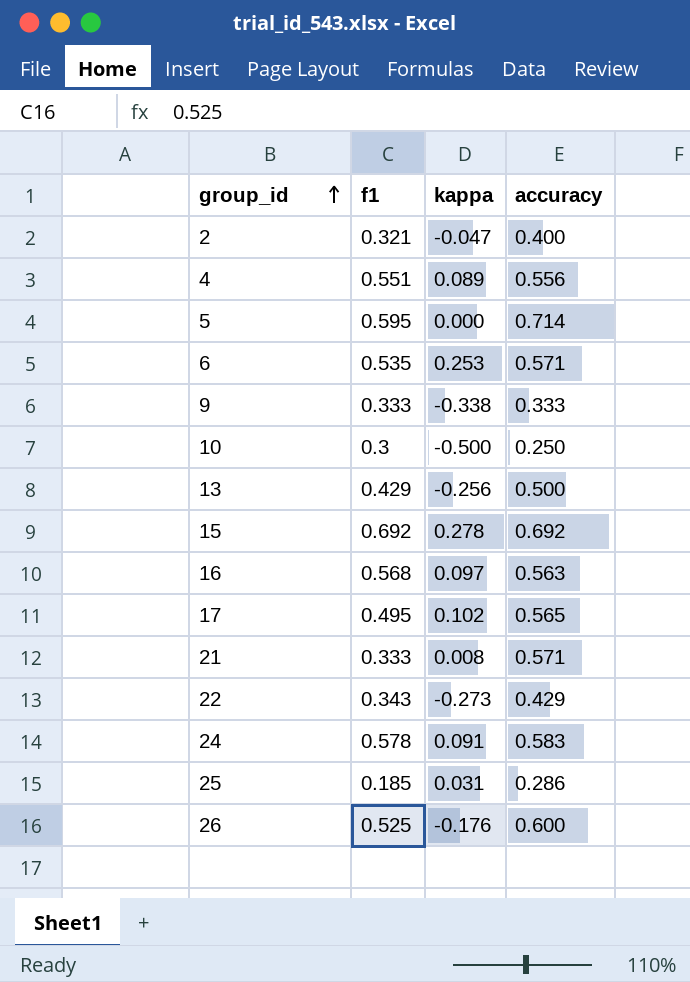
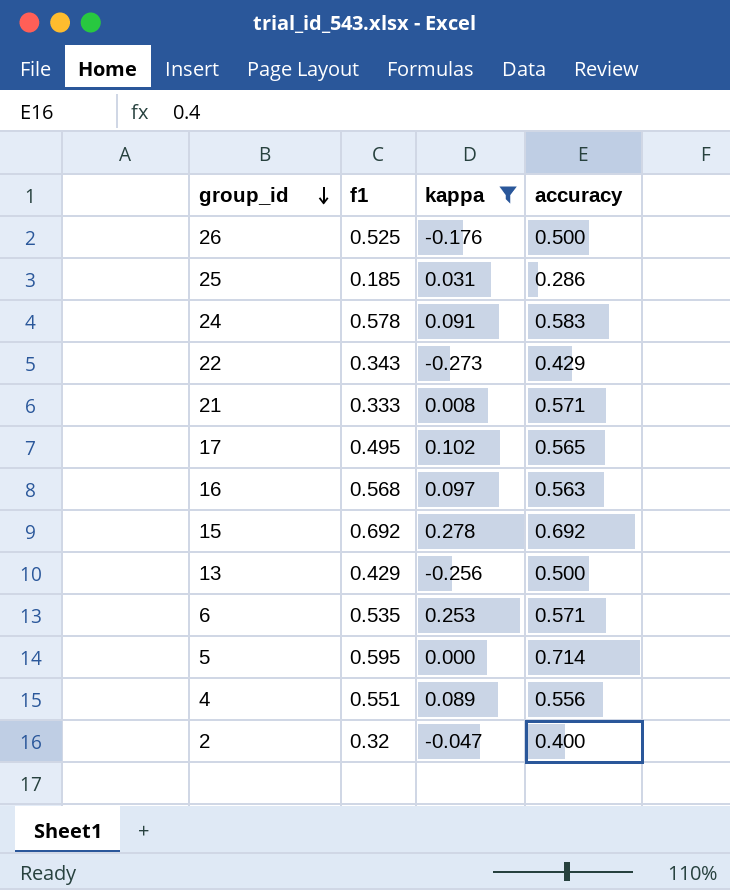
filter: none -> kappa >= -0.273
row order: group_id ascending -> group_id descending
26 | accuracy: 0.600 -> 0.500
2 | f1: 0.321 -> 0.32

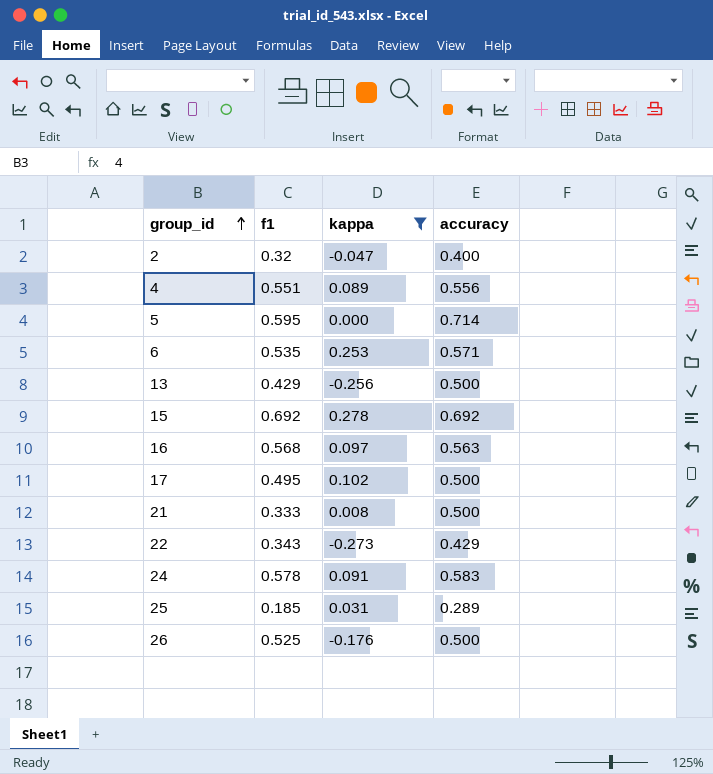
row order: group_id descending -> group_id ascending
17 | accuracy: 0.565 -> 0.500
21 | accuracy: 0.571 -> 0.500
25 | accuracy: 0.286 -> 0.289

